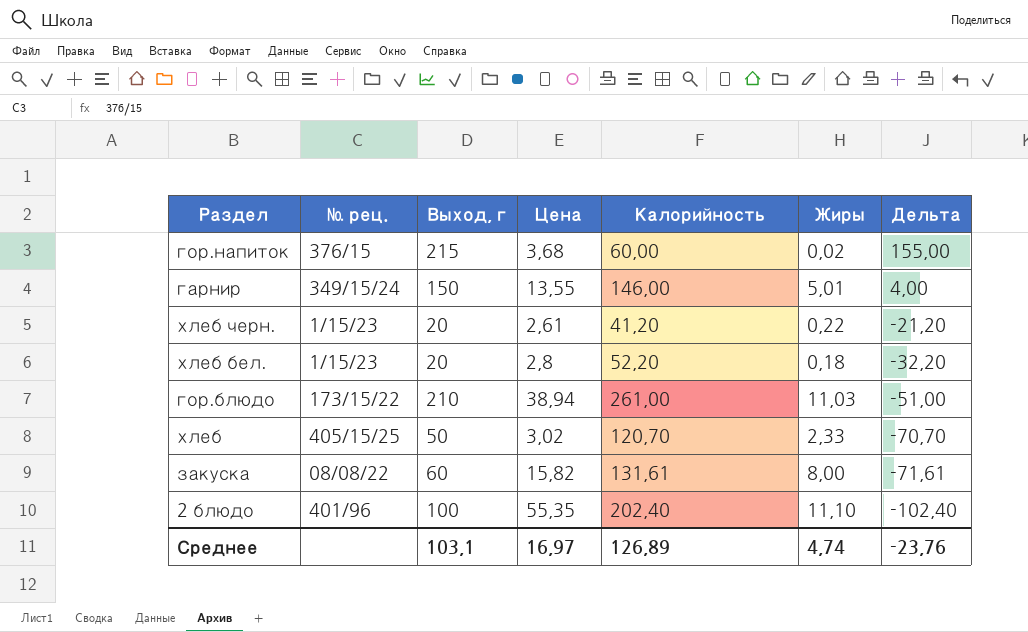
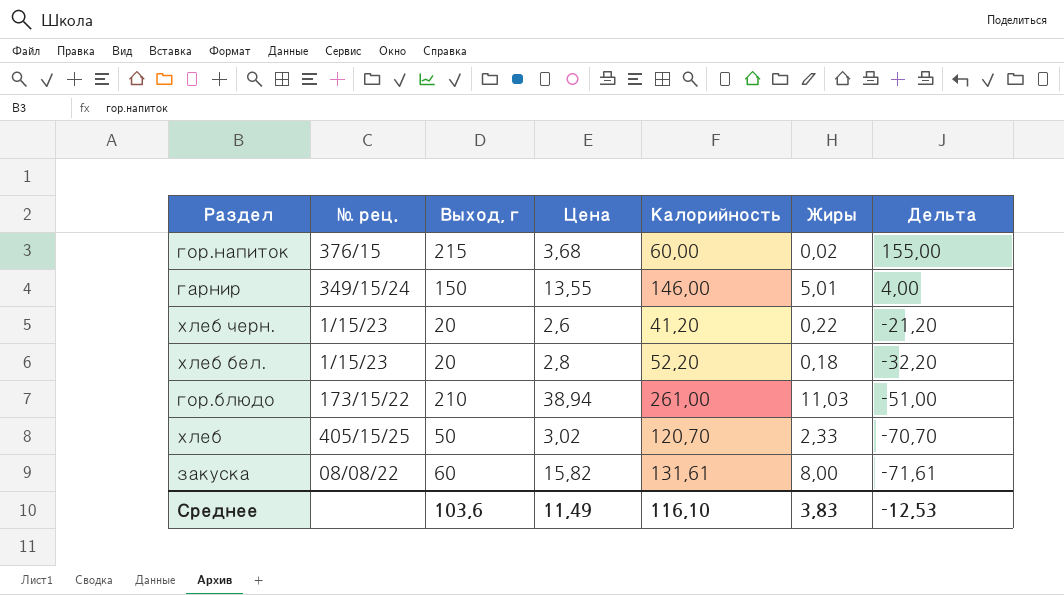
row 2 блюдо: 401/96 | 100 | 55,35 | 202,40 | 11,10 | -102,40 -> none
хлеб черн. | Цена: 2,61 -> 2,6
Среднее | Выход, г: 103,1 -> 103,6
Среднее | Цена: 16,97 -> 11,49
Среднее | Калорийность: 126,89 -> 116,10
Среднее | Жиры: 4,74 -> 3,83
Среднее | Дельта: -23,76 -> -12,53

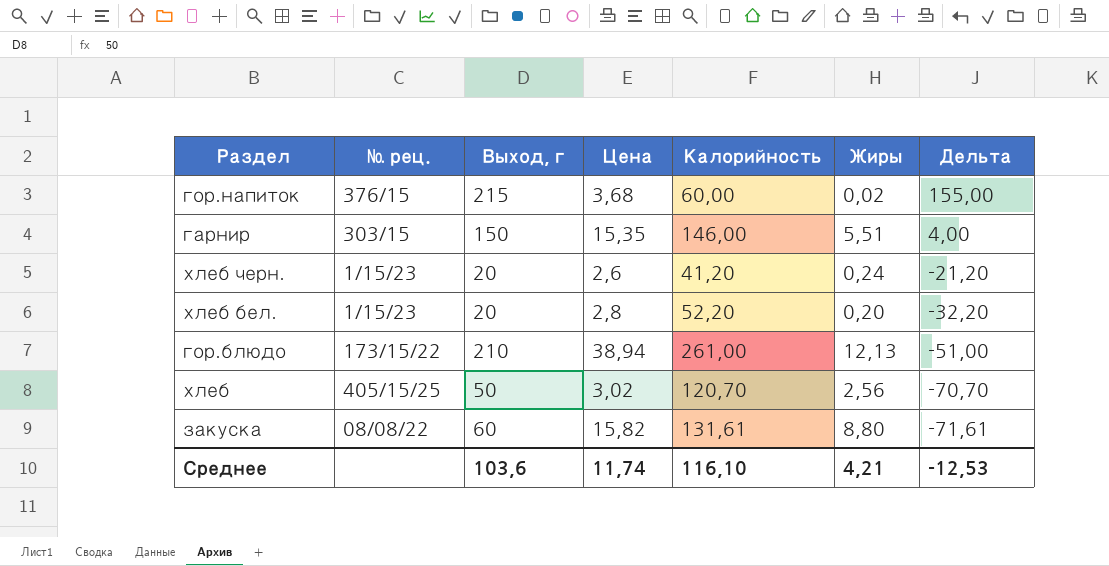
гарнир | № рец.: 349/15/24 -> 303/15
гарнир | Цена: 13,55 -> 15,35
гарнир | Жиры: 5,01 -> 5,51
хлеб черн. | Жиры: 0,22 -> 0,24
хлеб бел. | Жиры: 0,18 -> 0,20
гор.блюдо | Жиры: 11,03 -> 12,13
хлеб | Жиры: 2,33 -> 2,56
закуска | Жиры: 8,00 -> 8,80
Среднее | Цена: 11,49 -> 11,74
Среднее | Жиры: 3,83 -> 4,21

